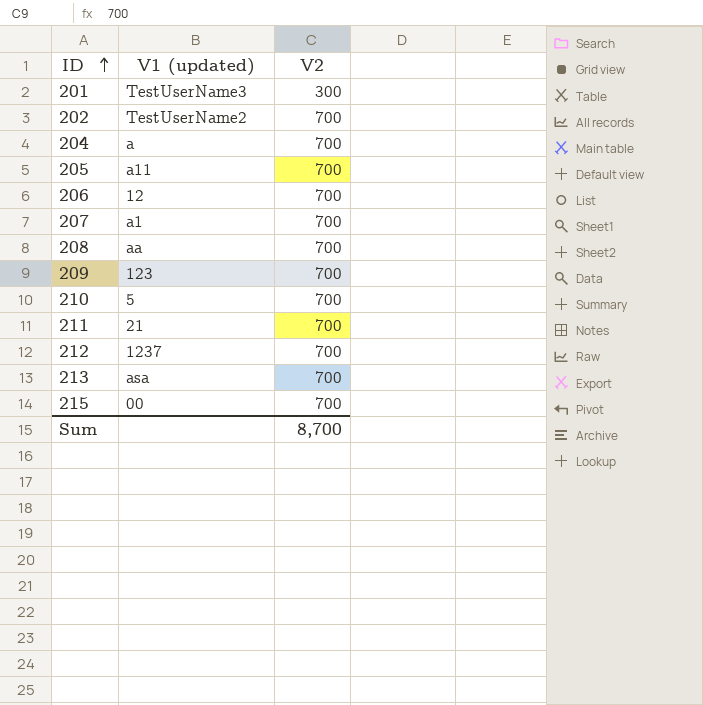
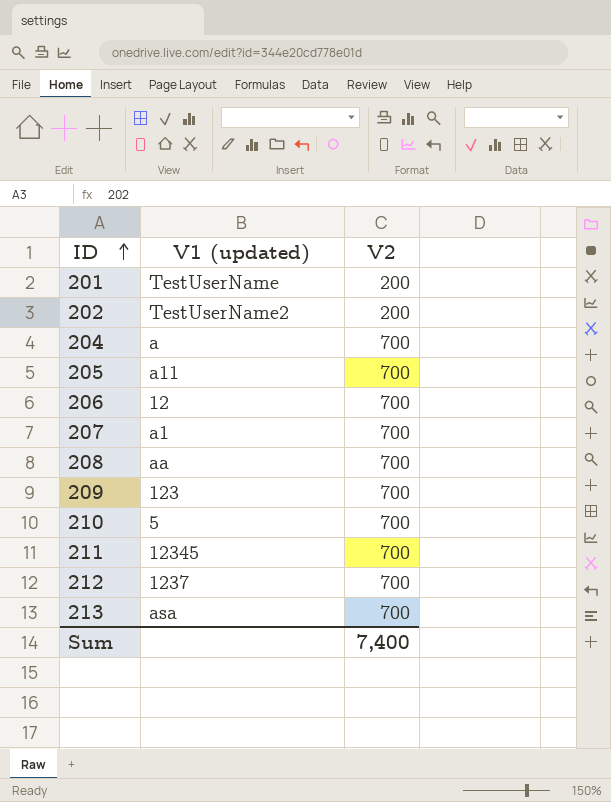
row 215: 00 | 700 -> none
201 | V1 (updated): TestUserName3 -> TestUserName
201 | V2: 300 -> 200
202 | V2: 700 -> 200
211 | V1 (updated): 21 -> 12345
Sum | V2: 8,700 -> 7,400

